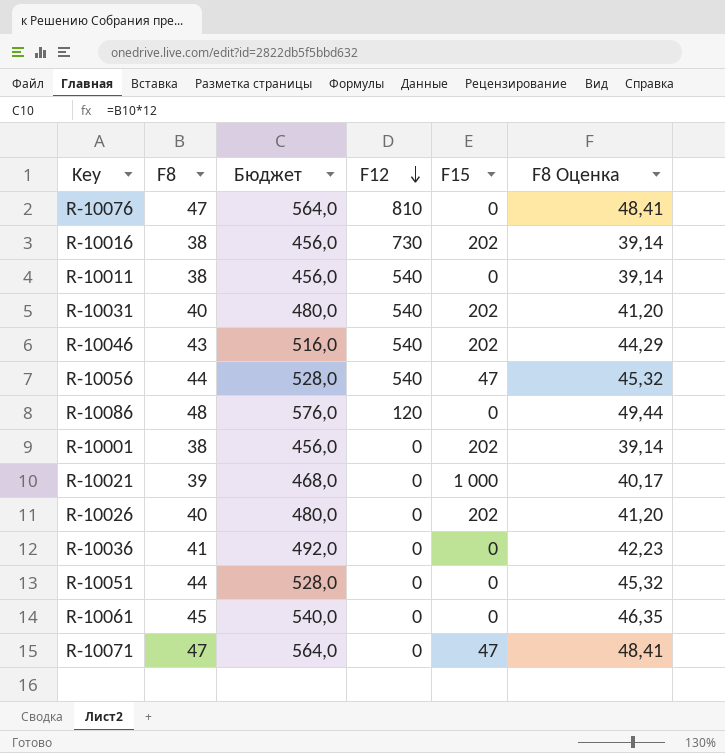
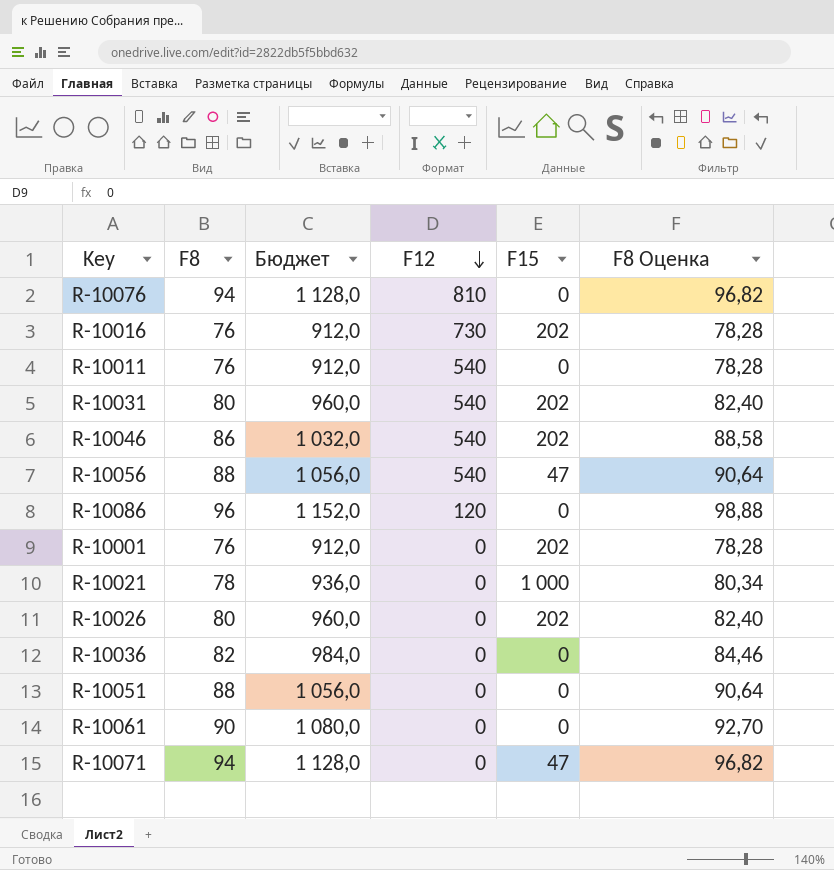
R-10076 | F8: 47 -> 94
R-10076 | Бюджет: 564,0 -> 1 128,0
R-10076 | F8 Оценка: 48,41 -> 96,82
R-10016 | F8: 38 -> 76
R-10016 | Бюджет: 456,0 -> 912,0
R-10016 | F8 Оценка: 39,14 -> 78,28
R-10011 | F8: 38 -> 76
R-10011 | Бюджет: 456,0 -> 912,0
R-10011 | F8 Оценка: 39,14 -> 78,28
R-10031 | F8: 40 -> 80
R-10031 | Бюджет: 480,0 -> 960,0
R-10031 | F8 Оценка: 41,20 -> 82,40
R-10046 | F8: 43 -> 86
R-10046 | Бюджет: 516,0 -> 1 032,0
R-10046 | F8 Оценка: 44,29 -> 88,58
R-10056 | F8: 44 -> 88
R-10056 | Бюджет: 528,0 -> 1 056,0
R-10056 | F8 Оценка: 45,32 -> 90,64
R-10086 | F8: 48 -> 96
R-10086 | Бюджет: 576,0 -> 1 152,0
R-10086 | F8 Оценка: 49,44 -> 98,88
R-10001 | F8: 38 -> 76
R-10001 | Бюджет: 456,0 -> 912,0
R-10001 | F8 Оценка: 39,14 -> 78,28
R-10021 | F8: 39 -> 78
R-10021 | Бюджет: 468,0 -> 936,0
R-10021 | F8 Оценка: 40,17 -> 80,34
R-10026 | F8: 40 -> 80
R-10026 | Бюджет: 480,0 -> 960,0
R-10026 | F8 Оценка: 41,20 -> 82,40
R-10036 | F8: 41 -> 82
R-10036 | Бюджет: 492,0 -> 984,0
R-10036 | F8 Оценка: 42,23 -> 84,46
R-10051 | F8: 44 -> 88
R-10051 | Бюджет: 528,0 -> 1 056,0
R-10051 | F8 Оценка: 45,32 -> 90,64
R-10061 | F8: 45 -> 90
R-10061 | Бюджет: 540,0 -> 1 080,0
R-10061 | F8 Оценка: 46,35 -> 92,70
R-10071 | F8: 47 -> 94
R-10071 | Бюджет: 564,0 -> 1 128,0
R-10071 | F8 Оценка: 48,41 -> 96,82

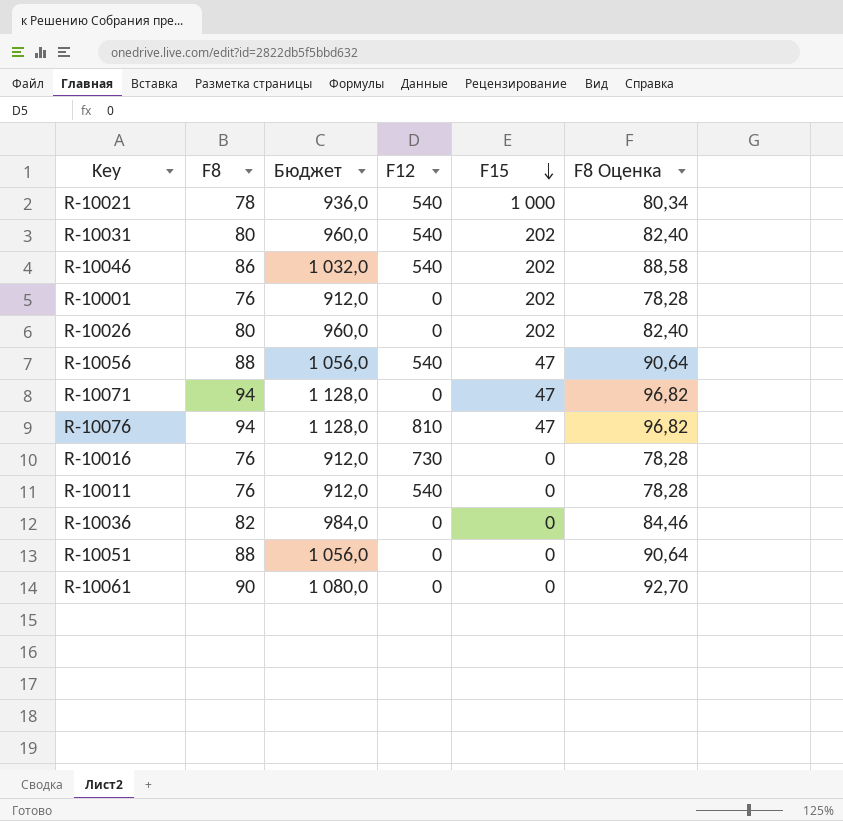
row order: F12 descending -> F15 descending
row R-10086: 96 | 1 152,0 | 120 | 0 | 98,88 -> none
R-10021 | F12: 0 -> 540
R-10076 | F15: 0 -> 47
R-10016 | F15: 202 -> 0

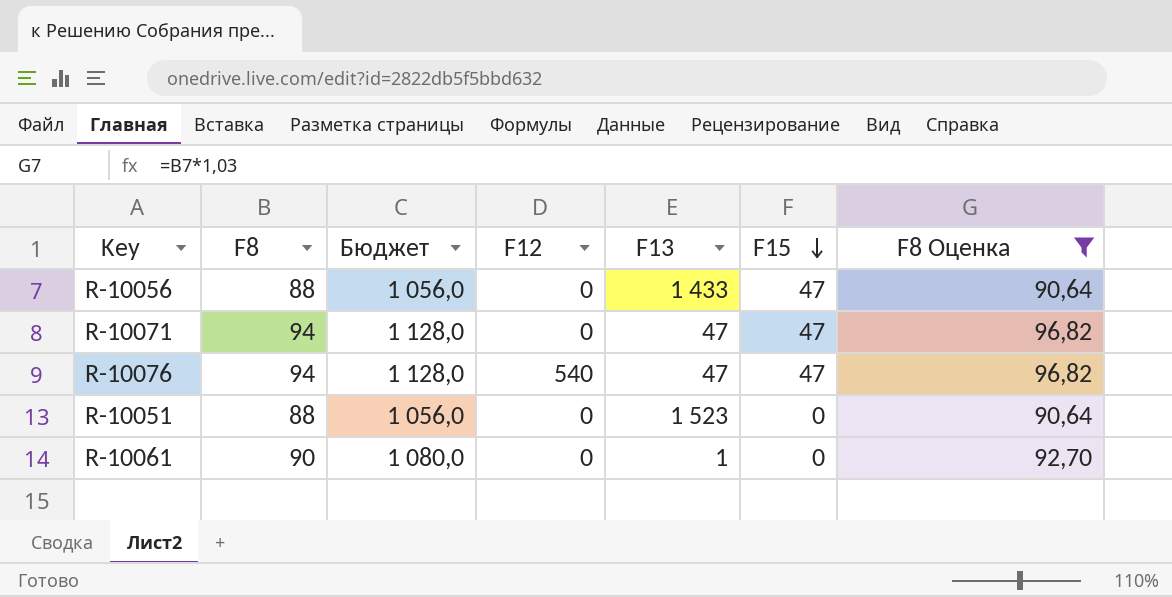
filter: none -> F8 Оценка >= 90,64
column F13 | position: none -> 5
R-10056 | F12: 540 -> 0
R-10076 | F12: 810 -> 540

